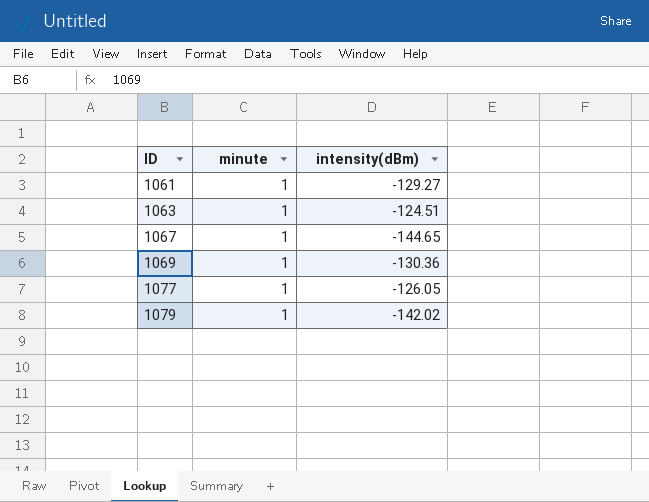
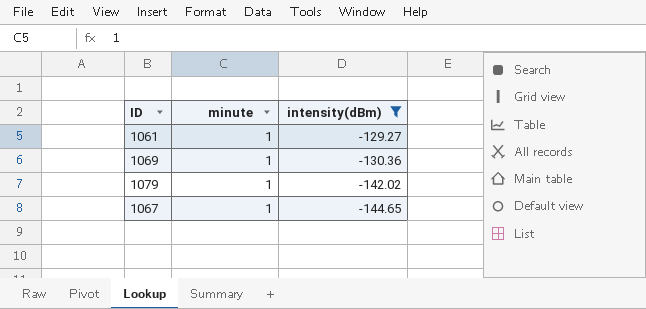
filter: none -> intensity(dBm) <= -129.27
row order: ID ascending -> intensity(dBm) descending

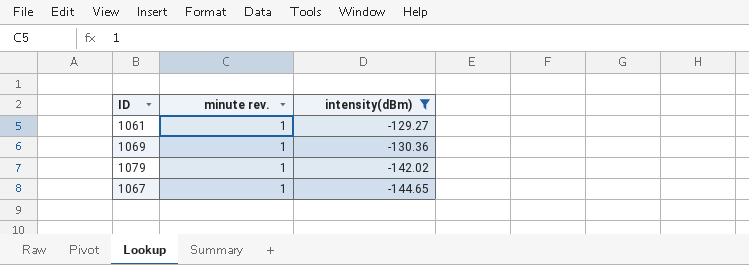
column name: minute -> minute rev.

